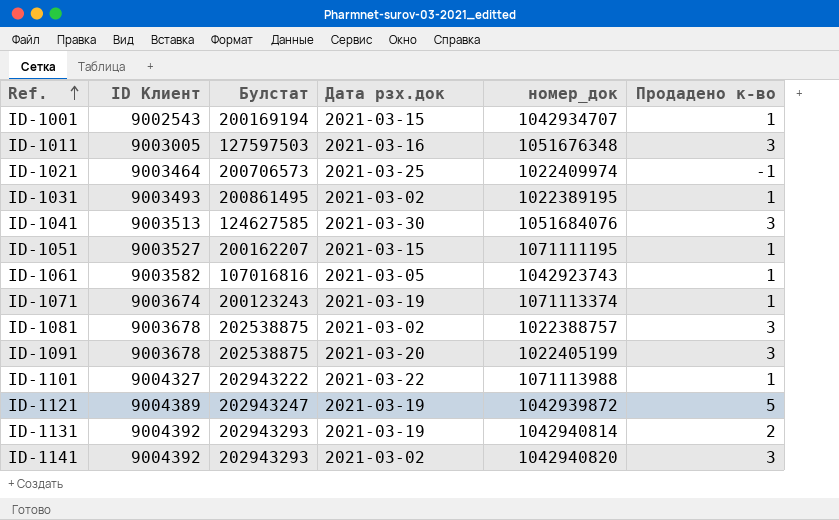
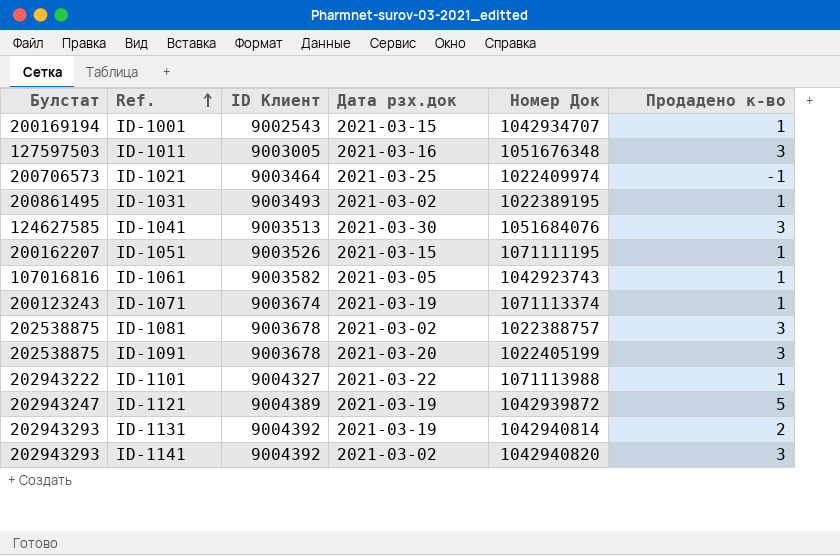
column Булстат | position: 3 -> 1
column name: номер_док -> Номер Док
ID-1051 | ID Клиент: 9003527 -> 9003526

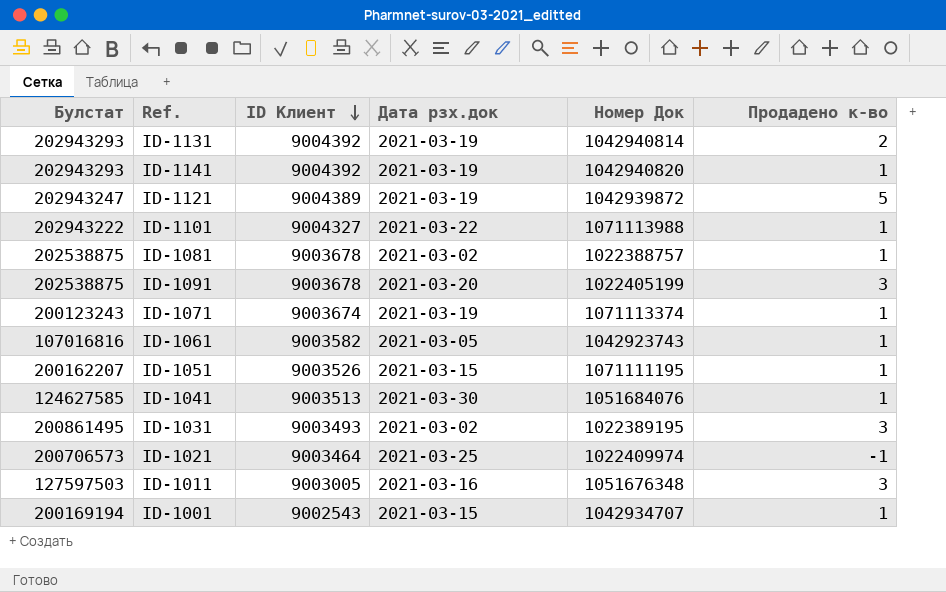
row order: Ref. ascending -> ID Клиент descending
ID-1141 | Дата рзх.док: 2021-03-02 -> 2021-03-19
ID-1141 | Продадено к-во: 3 -> 1
ID-1081 | Продадено к-во: 3 -> 1
ID-1041 | Продадено к-во: 3 -> 1
ID-1031 | Продадено к-во: 1 -> 3

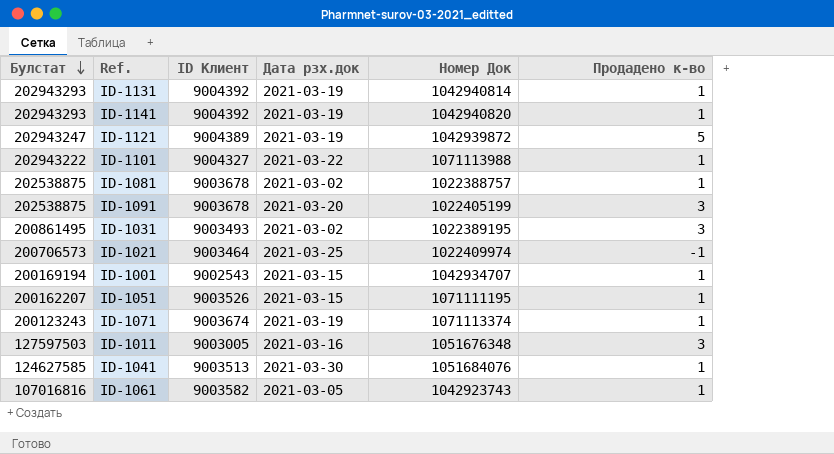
row order: ID Клиент descending -> Булстат descending
ID-1131 | Продадено к-во: 2 -> 1

